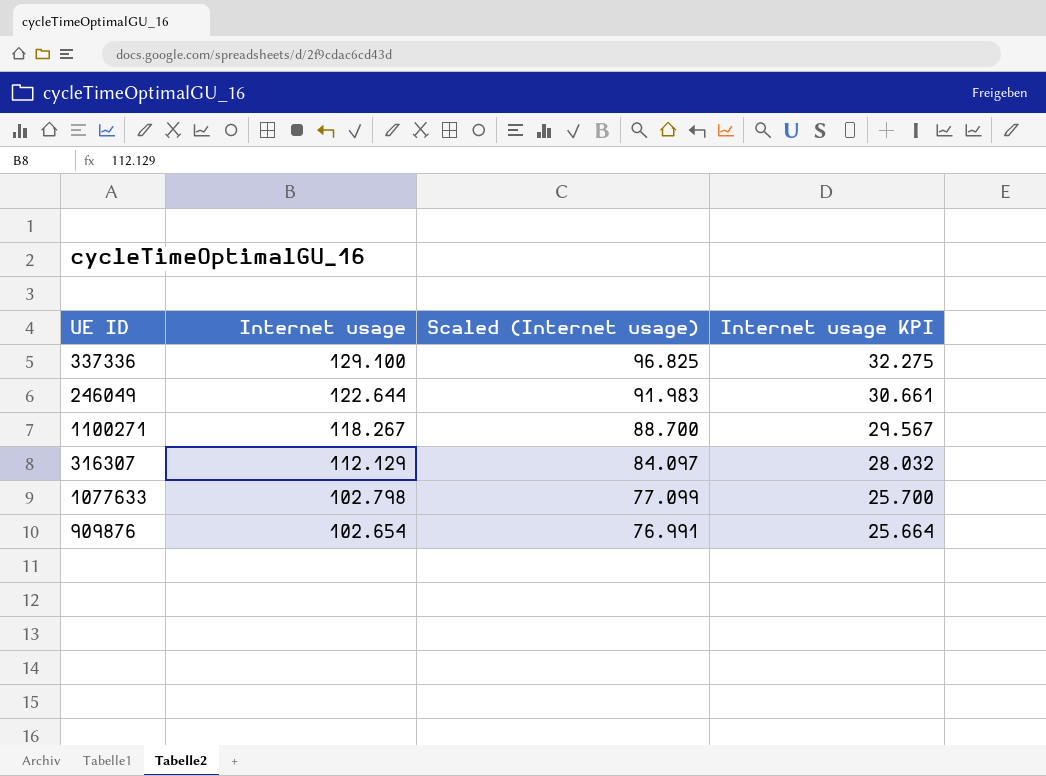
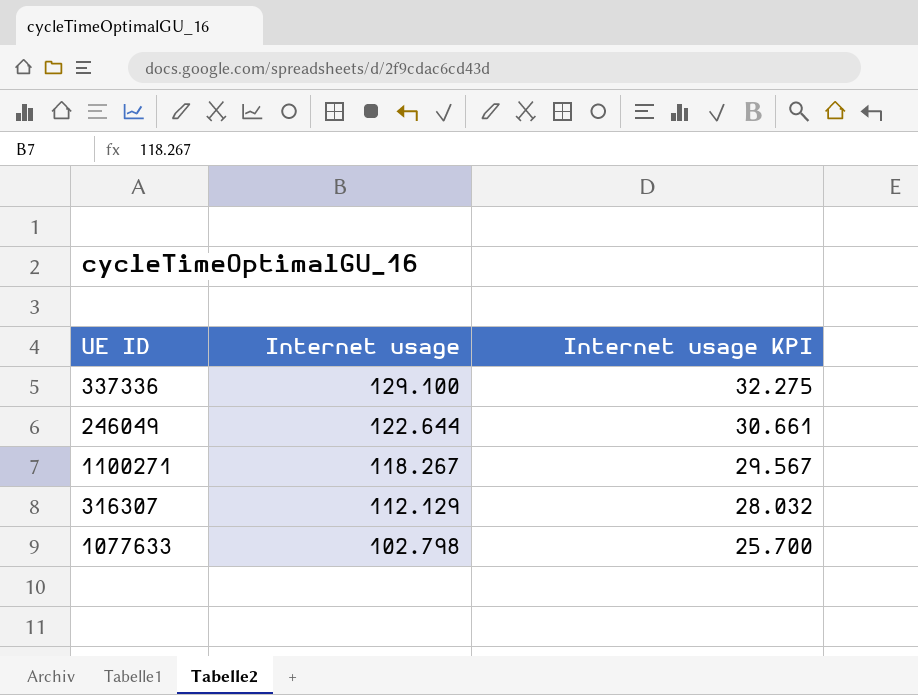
column Scaled (Internet usage) | formula: [Internet usage] * 0.75 -> none
row 909876: 102.654 | 76.991 | 25.664 -> none

